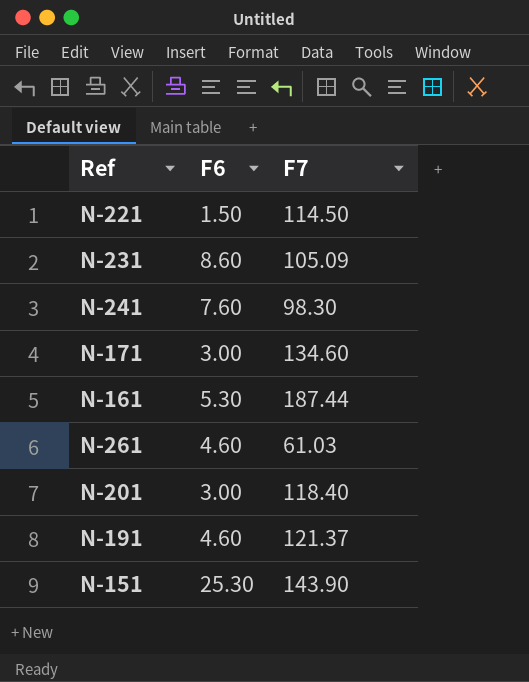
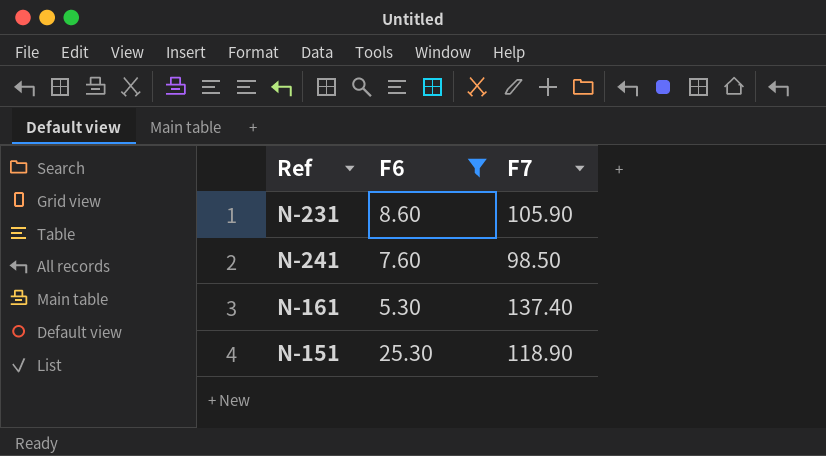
filter: none -> F6 >= 5.30
N-231 | F7: 105.09 -> 105.90
N-241 | F7: 98.30 -> 98.50
N-161 | F7: 187.44 -> 137.40
N-151 | F7: 143.90 -> 118.90

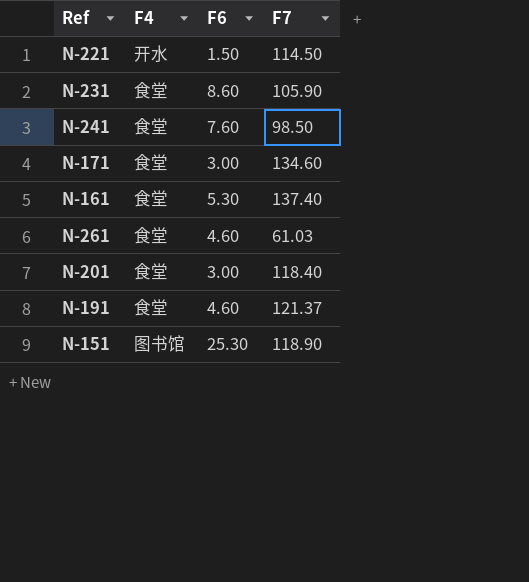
filter: F6 >= 5.30 -> none
column F4 | position: none -> 2

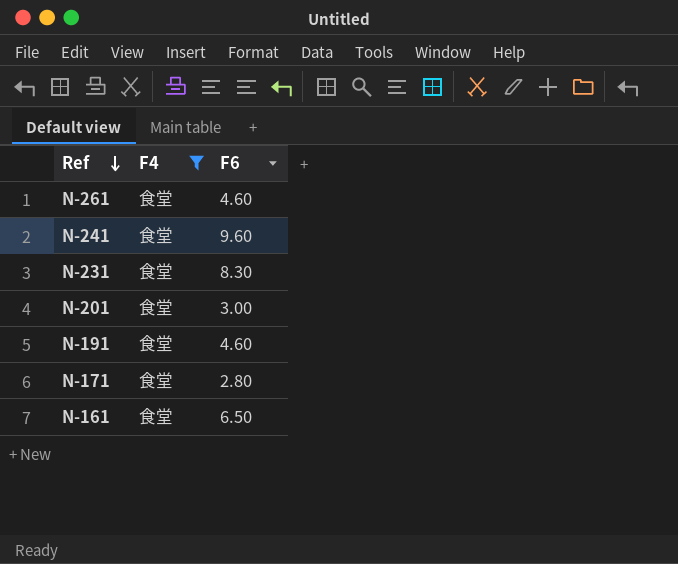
filter: none -> F4 = 食堂
row order: none -> Ref descending
column F7 | position: 4 -> none
N-241 | F6: 7.60 -> 9.60
N-231 | F6: 8.60 -> 8.30
N-171 | F6: 3.00 -> 2.80
N-161 | F6: 5.30 -> 6.50

